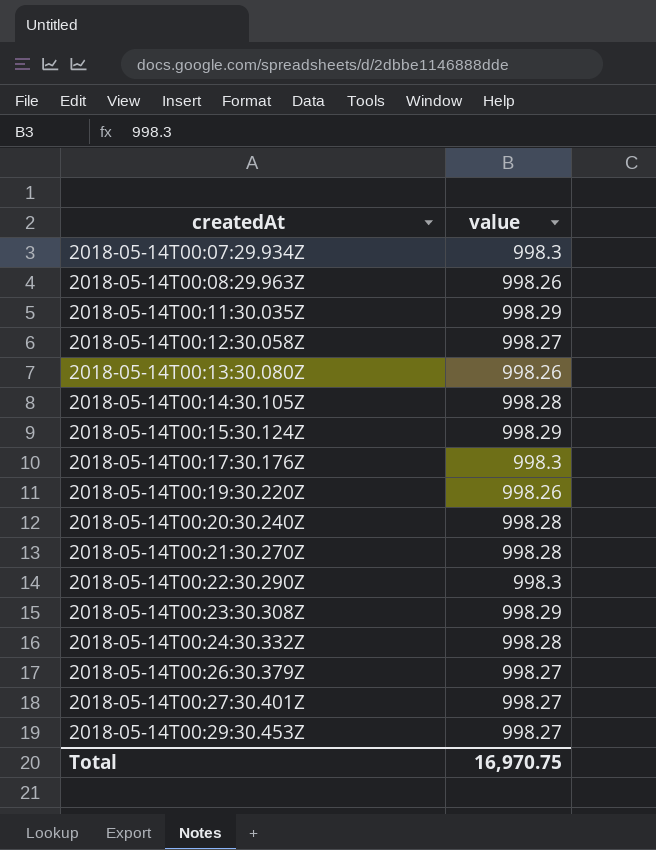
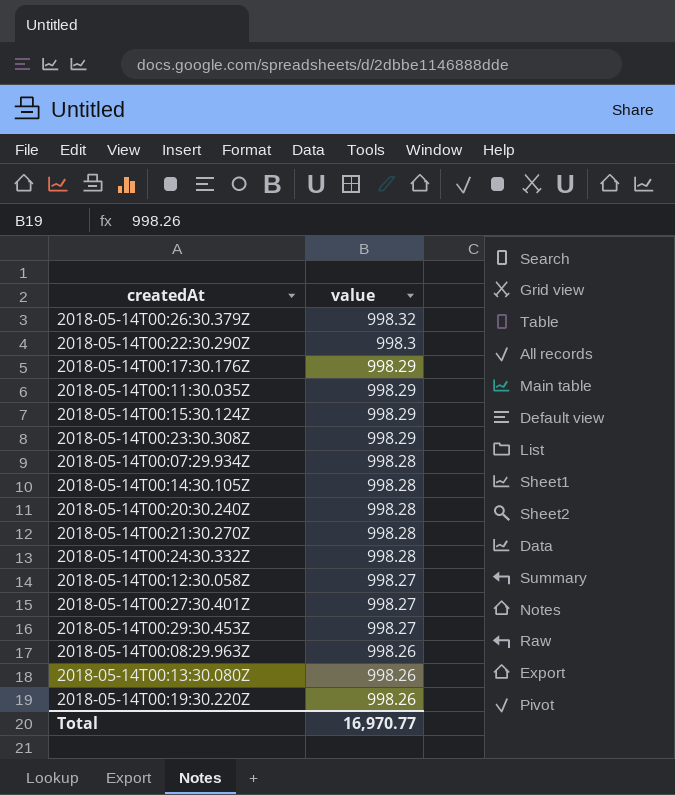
row order: createdAt ascending -> value descending
2018-05-14T00:26:30.379Z | value: 998.27 -> 998.32
2018-05-14T00:17:30.176Z | value: 998.3 -> 998.29
2018-05-14T00:07:29.934Z | value: 998.3 -> 998.28
Total | value: 16,970.75 -> 16,970.77

